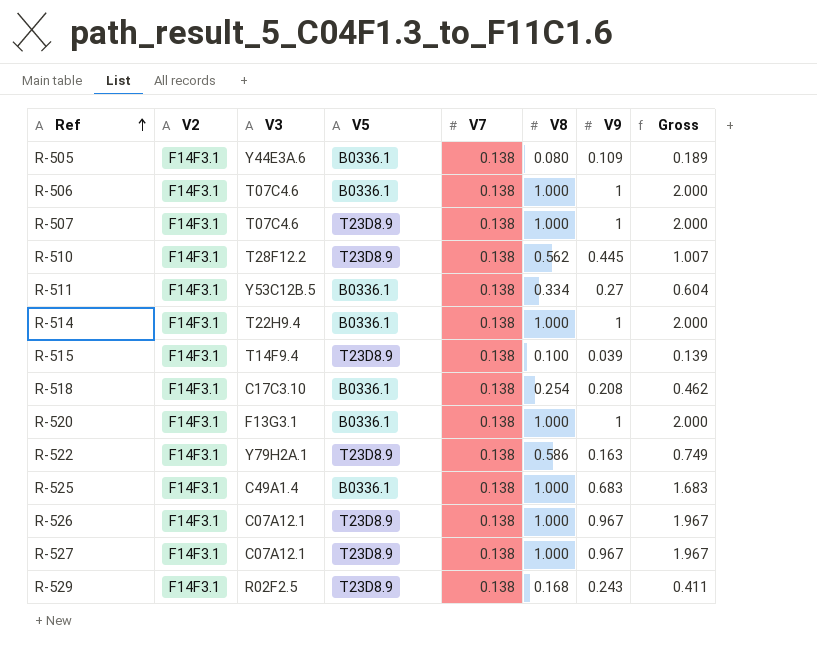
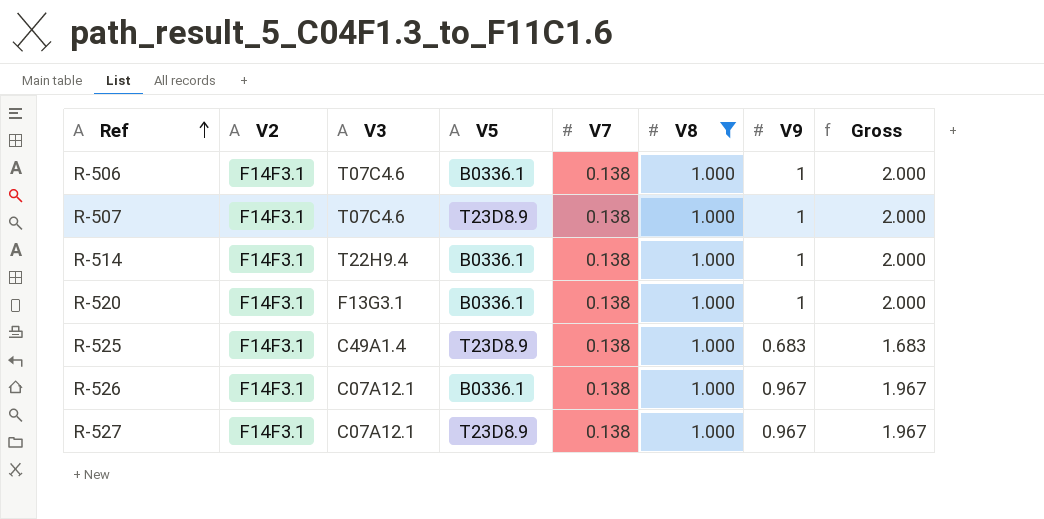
filter: none -> V8 = 1.000
R-525 | V5: B0336.1 -> T23D8.9
R-526 | V5: T23D8.9 -> B0336.1

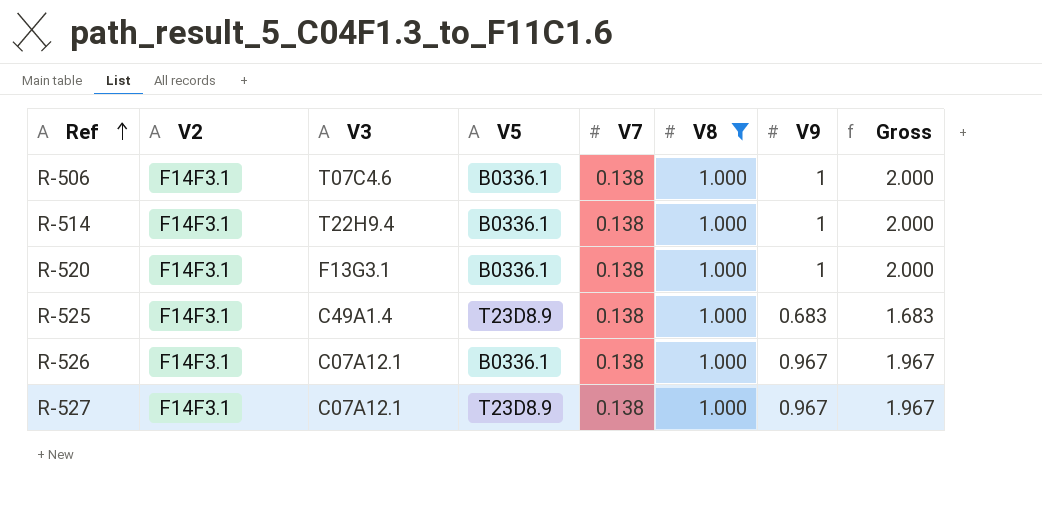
row R-507: F14F3.1 | T07C4.6 | T23D8.9 | 0.138 | 1.000 | 1 | 2.000 -> none

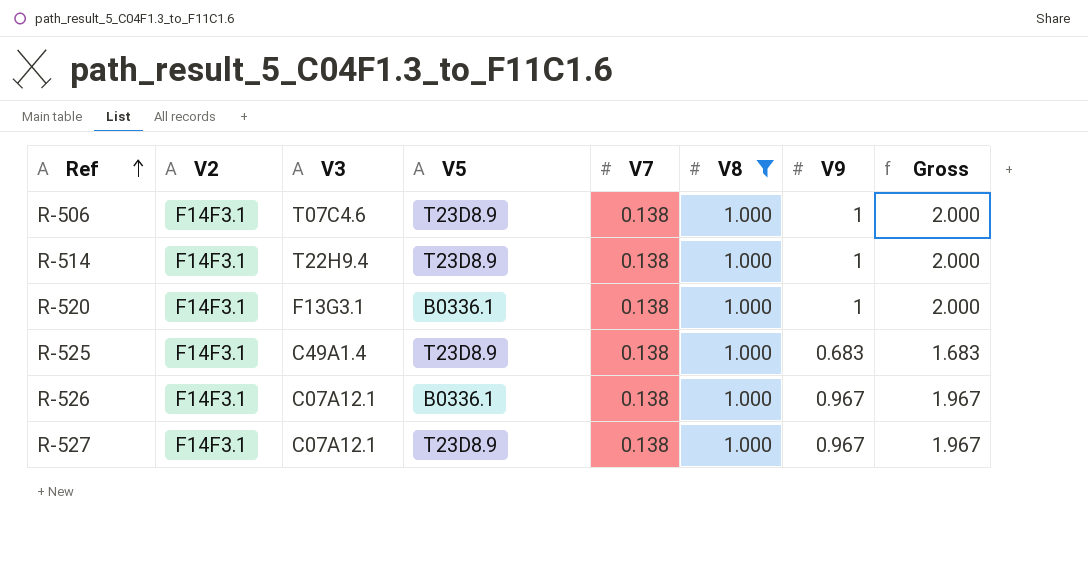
R-506 | V5: B0336.1 -> T23D8.9
R-514 | V5: B0336.1 -> T23D8.9

